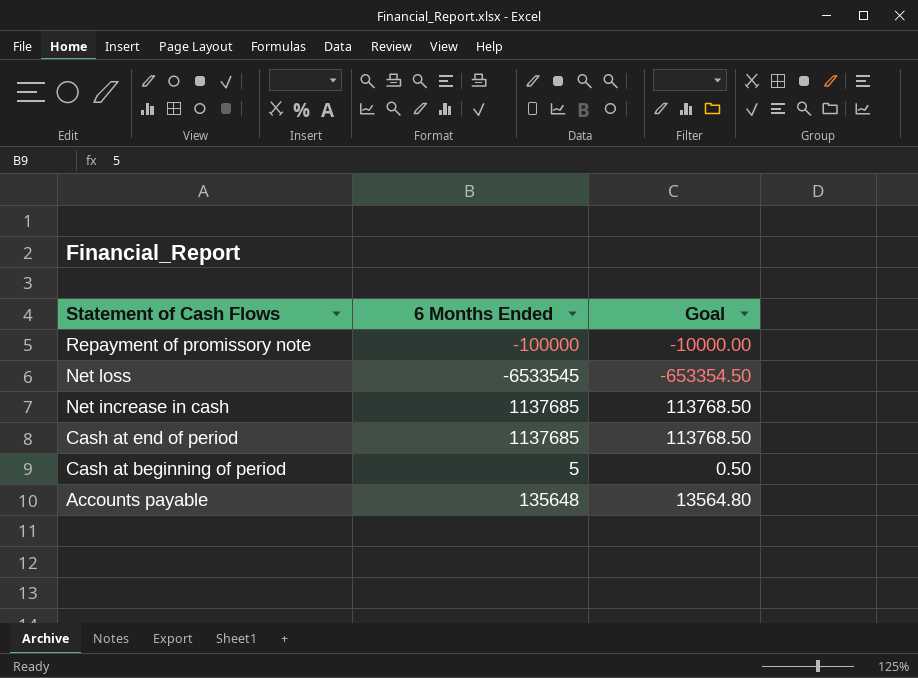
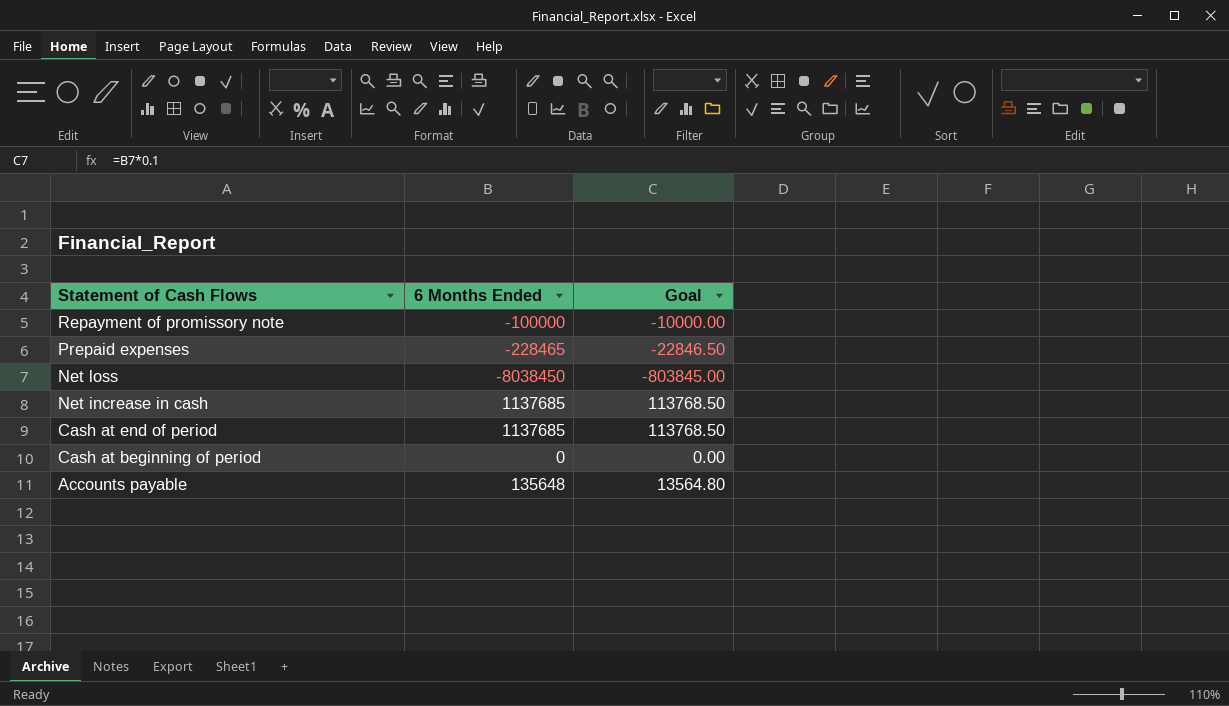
row Prepaid expenses: none -> -228465 | -22846.50
Net loss | 6 Months Ended: -6533545 -> -8038450
Net loss | Goal: -653354.50 -> -803845.00
Cash at beginning of period | 6 Months Ended: 5 -> 0
Cash at beginning of period | Goal: 0.50 -> 0.00

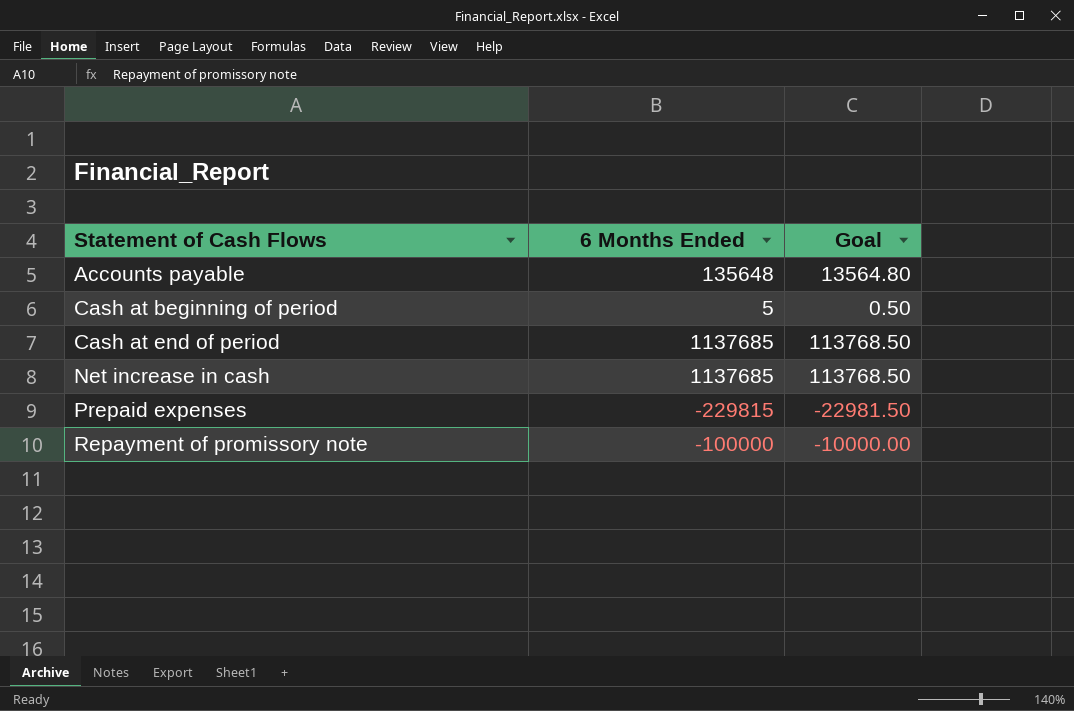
row order: Statement of Cash Flows descending -> Statement of Cash Flows ascending
row Net loss: -8038450 | -803845.00 -> none
Cash at beginning of period | 6 Months Ended: 0 -> 5
Cash at beginning of period | Goal: 0.00 -> 0.50
Prepaid expenses | 6 Months Ended: -228465 -> -229815
Prepaid expenses | Goal: -22846.50 -> -22981.50

